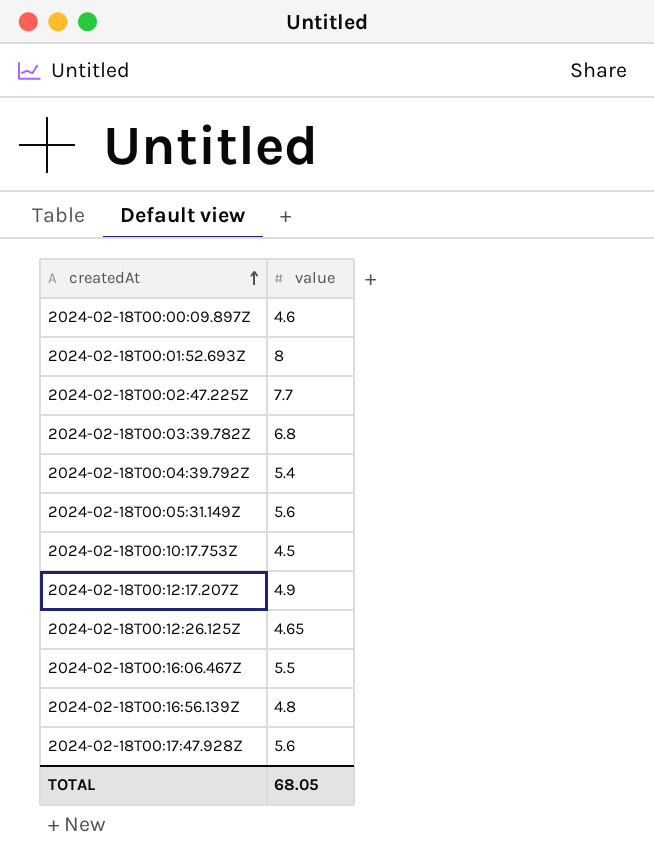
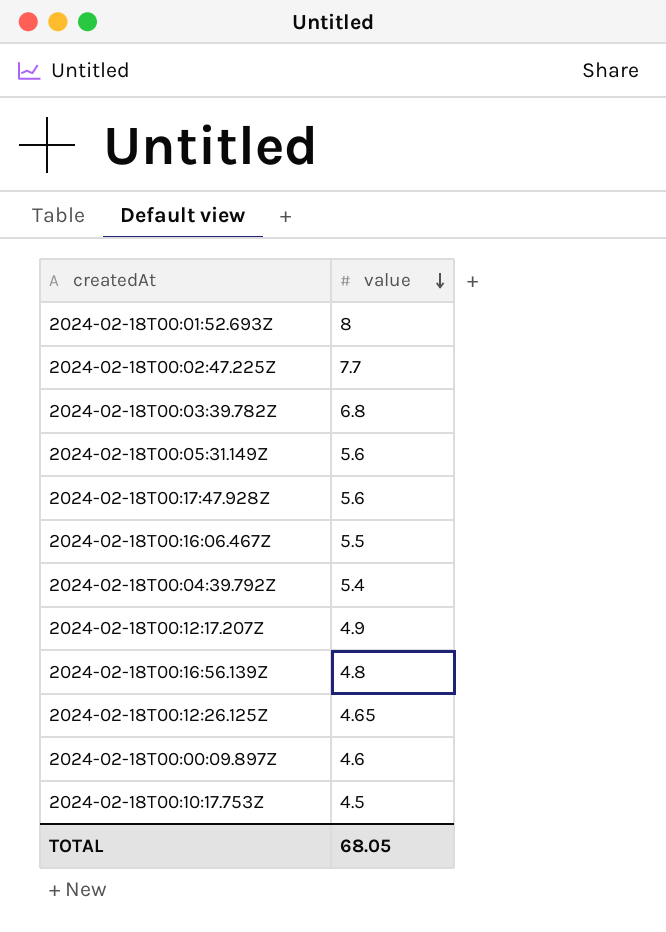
row order: createdAt ascending -> value descending

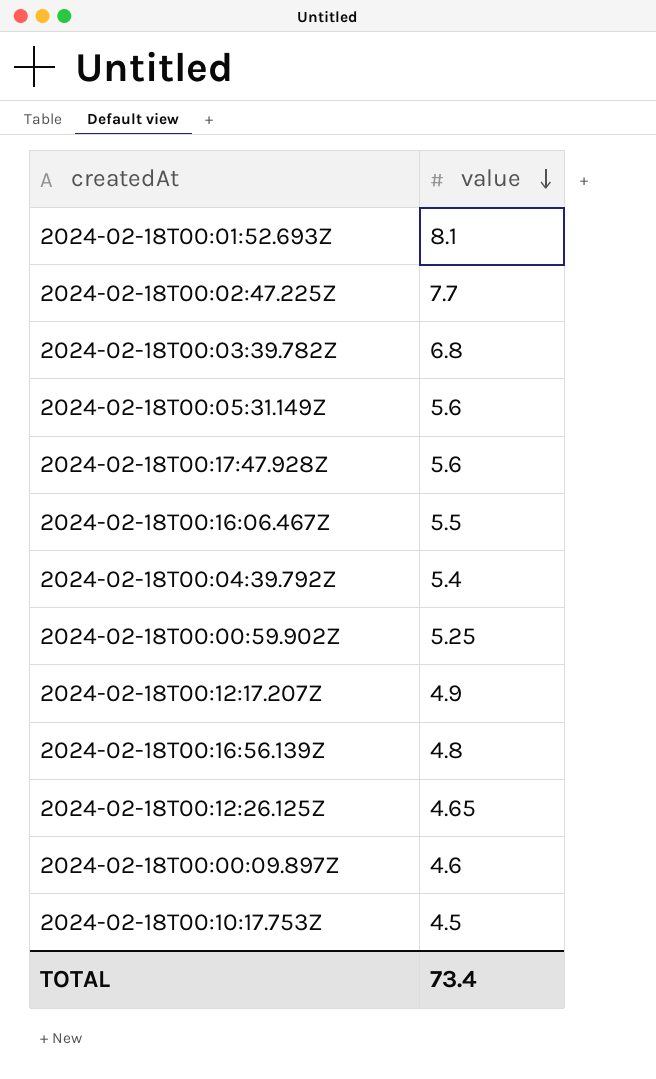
2024-02-18T00:01:52.693Z | value: 8 -> 8.1
row 2024-02-18T00:00:59.902Z: none -> 5.25
TOTAL | value: 68.05 -> 73.4

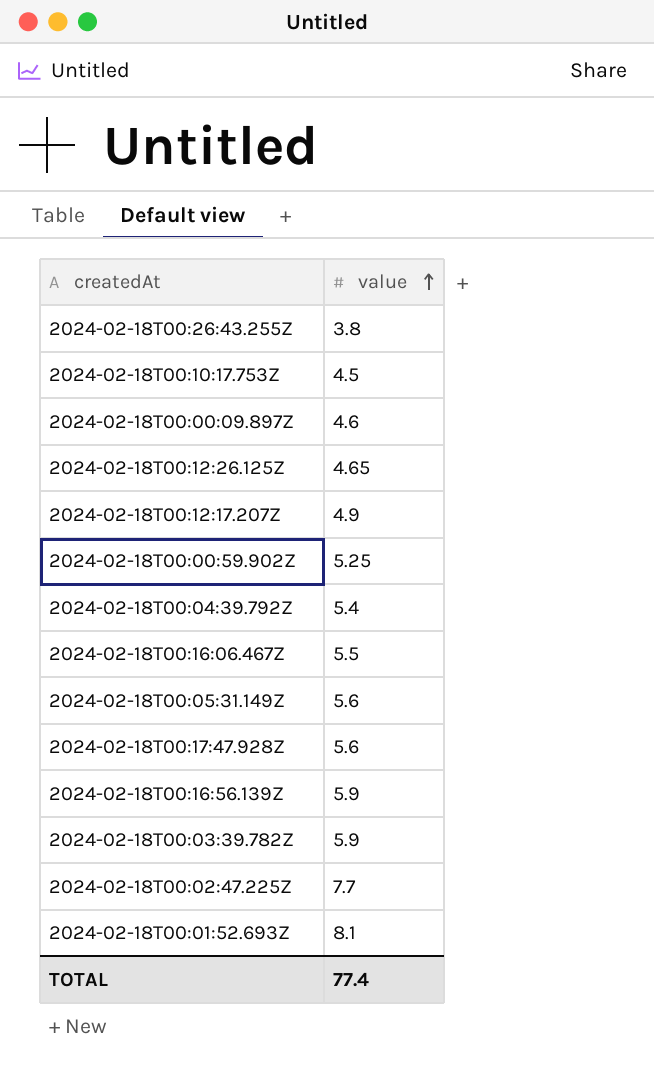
row order: value descending -> value ascending
row 2024-02-18T00:26:43.255Z: none -> 3.8
2024-02-18T00:16:56.139Z | value: 4.8 -> 5.9
2024-02-18T00:03:39.782Z | value: 6.8 -> 5.9
TOTAL | value: 73.4 -> 77.4

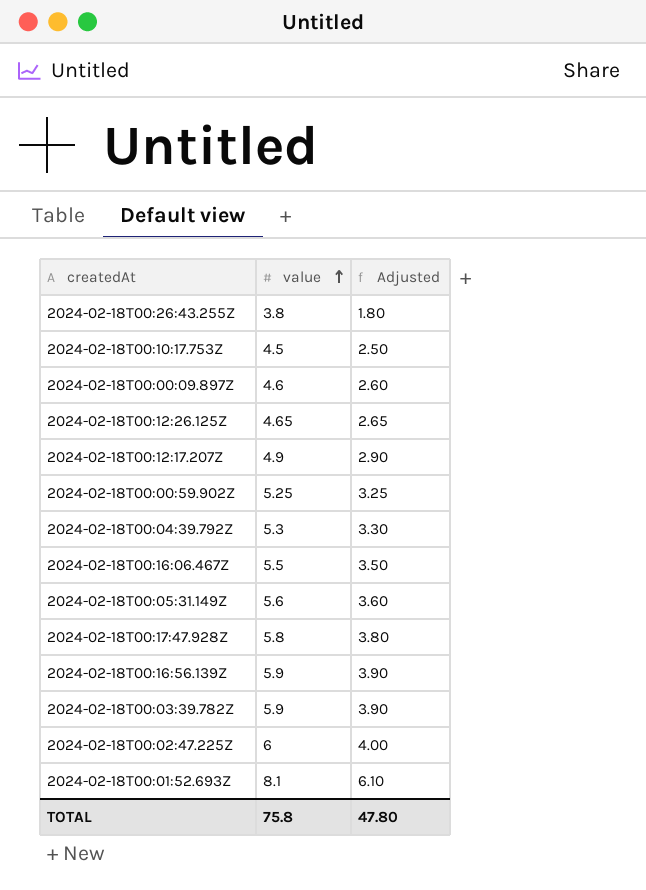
column Adjusted | formula: none -> [value] - 2
2024-02-18T00:04:39.792Z | value: 5.4 -> 5.3
2024-02-18T00:17:47.928Z | value: 5.6 -> 5.8
2024-02-18T00:02:47.225Z | value: 7.7 -> 6
TOTAL | value: 77.4 -> 75.8

